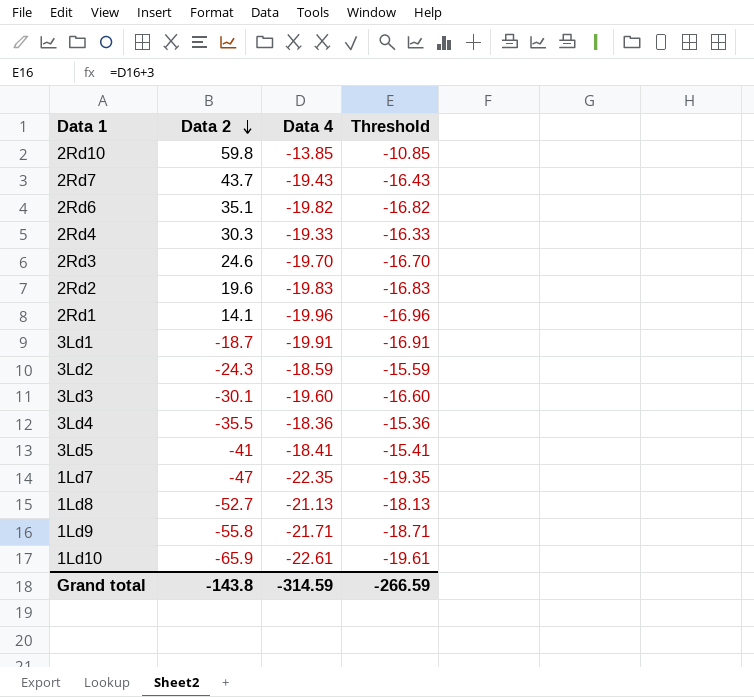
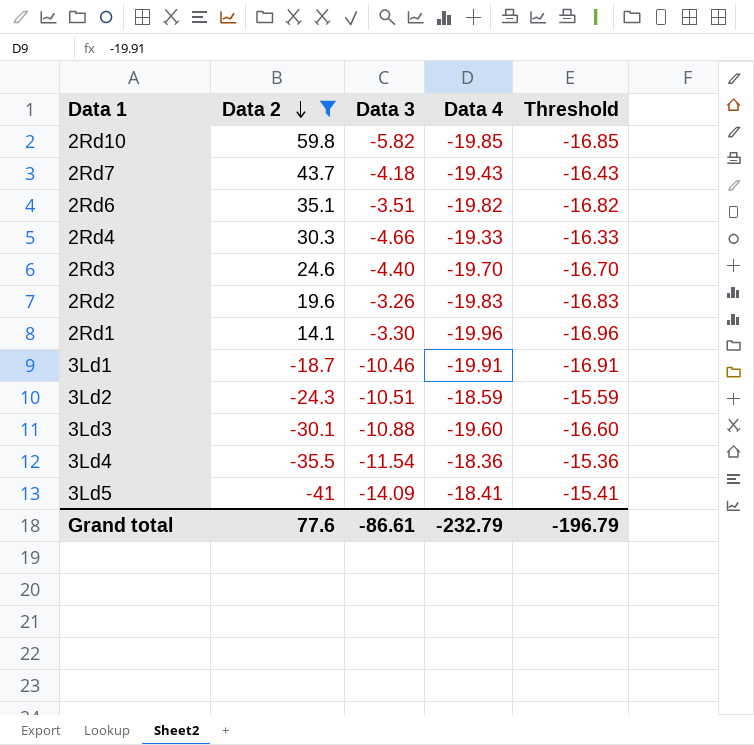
filter: none -> Data 2 >= -41
column Data 3 | position: none -> 3
2Rd10 | Data 4: -13.85 -> -19.85
2Rd10 | Threshold: -10.85 -> -16.85
Grand total | Data 2: -143.8 -> 77.6
Grand total | Data 4: -314.59 -> -232.79
Grand total | Threshold: -266.59 -> -196.79

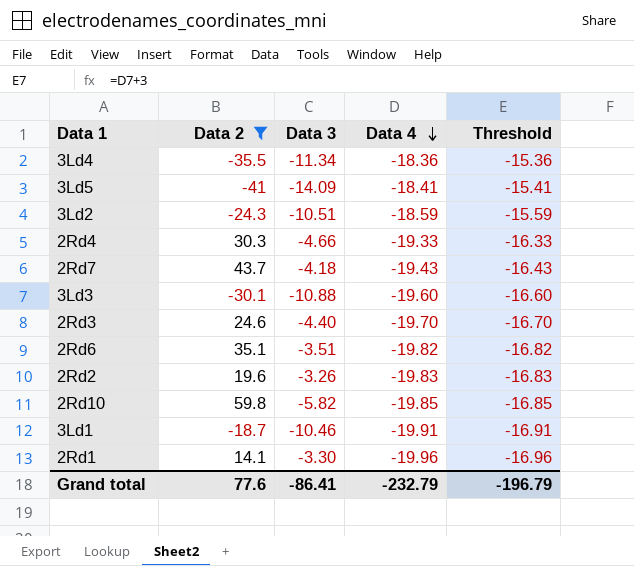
row order: Data 2 descending -> Data 4 descending
3Ld4 | Data 3: -11.54 -> -11.34
Grand total | Data 3: -86.61 -> -86.41

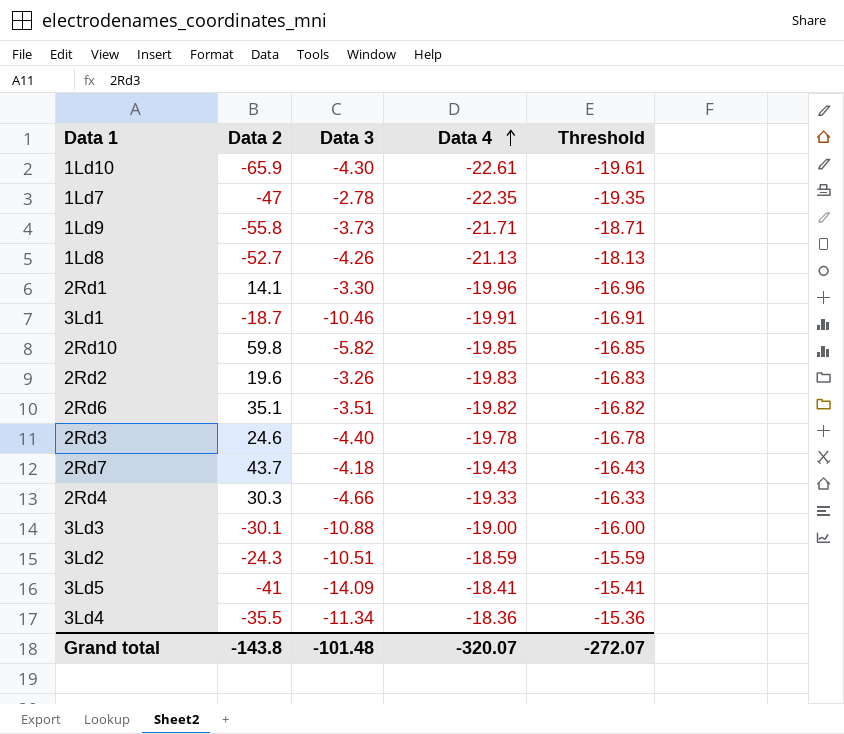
filter: Data 2 >= -41 -> none
row order: Data 4 descending -> Data 4 ascending
2Rd3 | Data 4: -19.70 -> -19.78
2Rd3 | Threshold: -16.70 -> -16.78
3Ld3 | Data 4: -19.60 -> -19.00
3Ld3 | Threshold: -16.60 -> -16.00
Grand total | Data 2: 77.6 -> -143.8
Grand total | Data 3: -86.41 -> -101.48
Grand total | Data 4: -232.79 -> -320.07
Grand total | Threshold: -196.79 -> -272.07

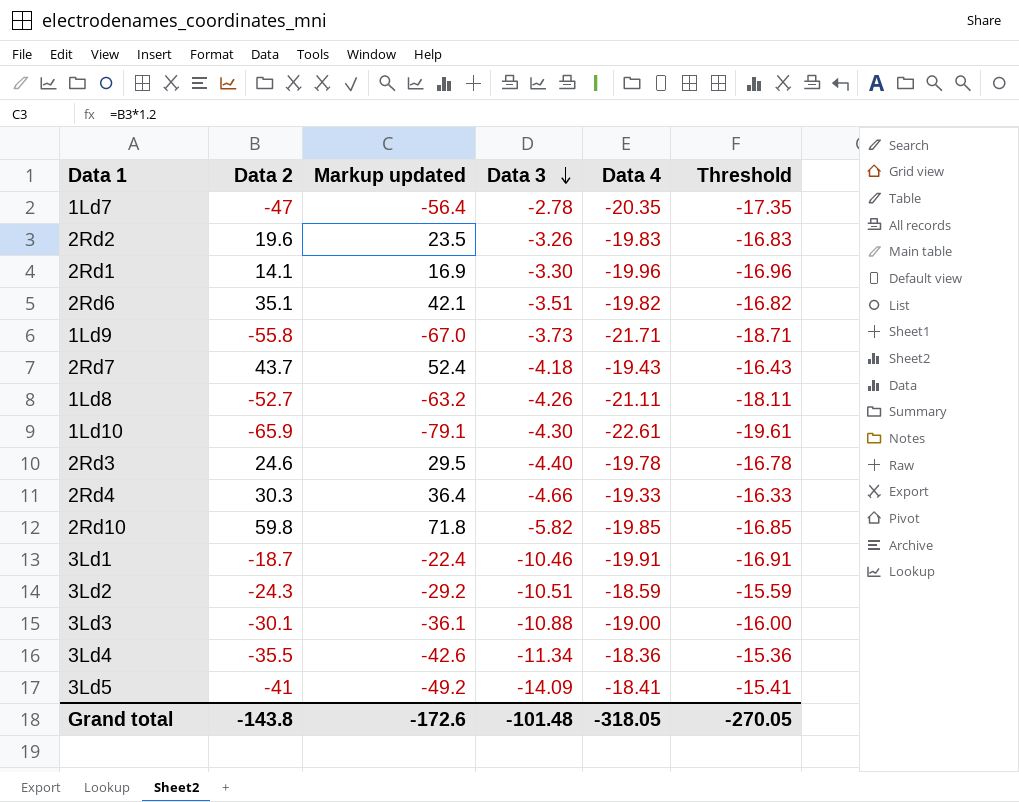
row order: Data 4 ascending -> Data 3 descending
column Markup updated | formula: none -> [Data 2] * 1.2
1Ld7 | Data 4: -22.35 -> -20.35
1Ld7 | Threshold: -19.35 -> -17.35
1Ld8 | Data 4: -21.13 -> -21.11
1Ld8 | Threshold: -18.13 -> -18.11
Grand total | Data 4: -320.07 -> -318.05
Grand total | Threshold: -272.07 -> -270.05

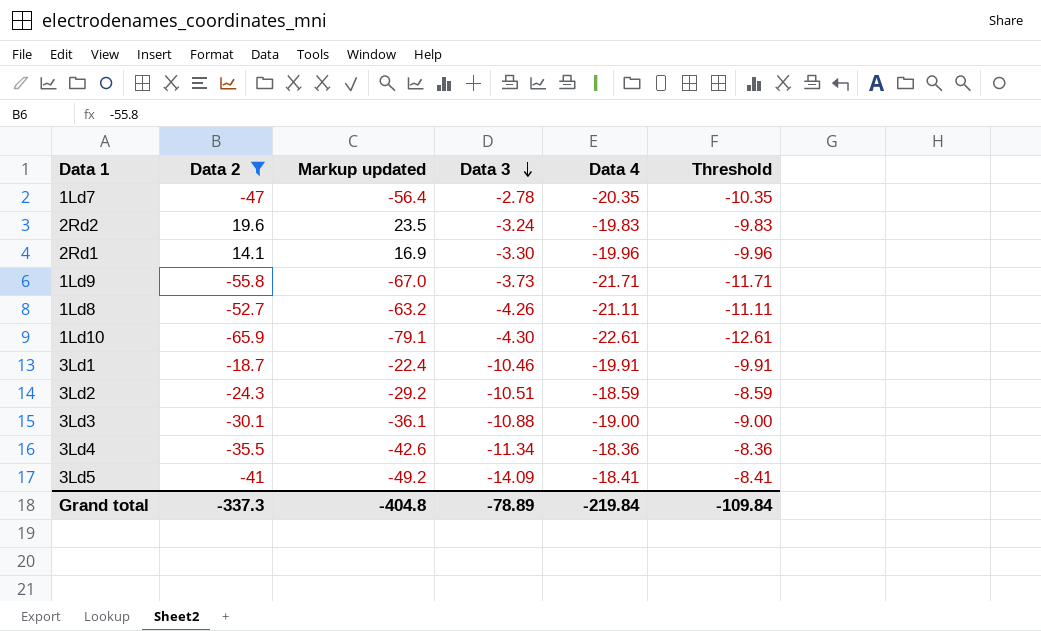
filter: none -> Data 2 <= 19.6
column Threshold | formula: [Data 4] + 3 -> [Data 4] + 10
2Rd2 | Data 3: -3.26 -> -3.24
Grand total | Data 2: -143.8 -> -337.3
Grand total | Markup updated: -172.6 -> -404.8
Grand total | Data 3: -101.48 -> -78.89
Grand total | Data 4: -318.05 -> -219.84
Grand total | Threshold: -270.05 -> -109.84

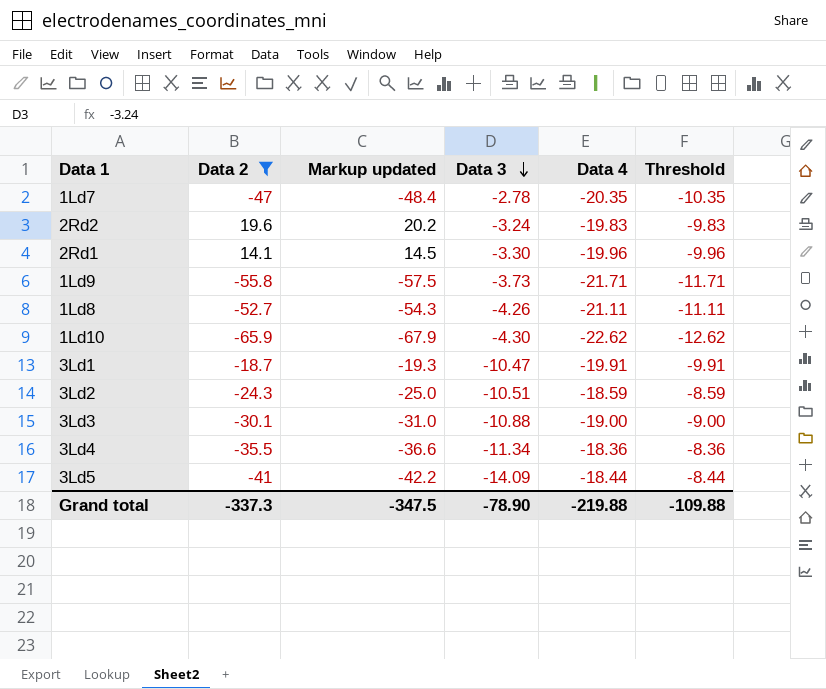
column Markup updated | formula: [Data 2] * 1.2 -> [Data 2] * 1.03
1Ld10 | Data 4: -22.61 -> -22.62
1Ld10 | Threshold: -12.61 -> -12.62
3Ld1 | Data 3: -10.46 -> -10.47
3Ld5 | Data 4: -18.41 -> -18.44
3Ld5 | Threshold: -8.41 -> -8.44
Grand total | Markup updated: -404.8 -> -347.5
Grand total | Data 3: -78.89 -> -78.90
Grand total | Data 4: -219.84 -> -219.88
Grand total | Threshold: -109.84 -> -109.88

